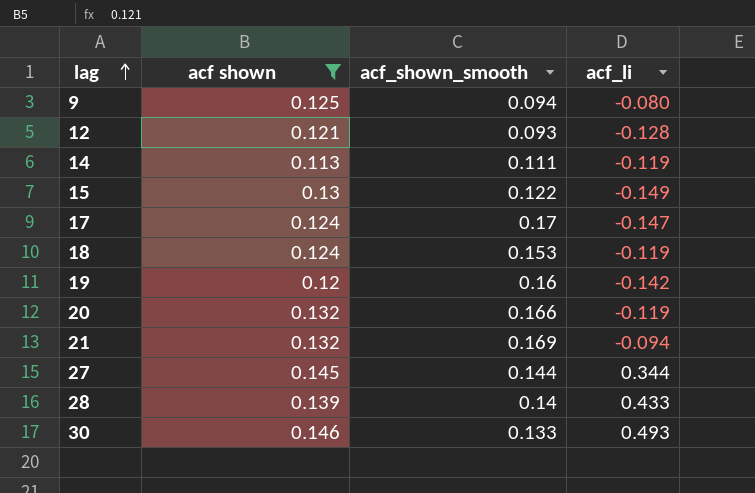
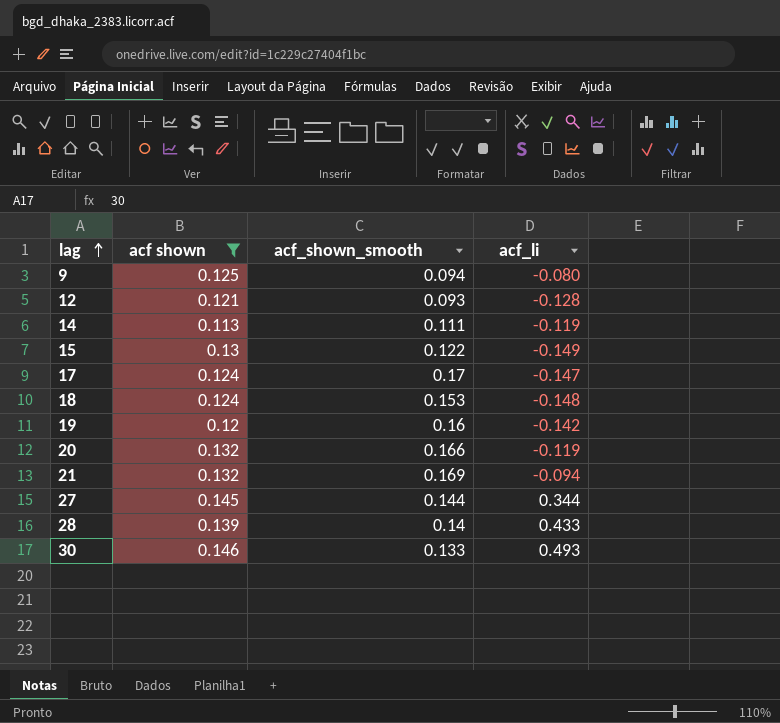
18 | acf_li: -0.119 -> -0.148

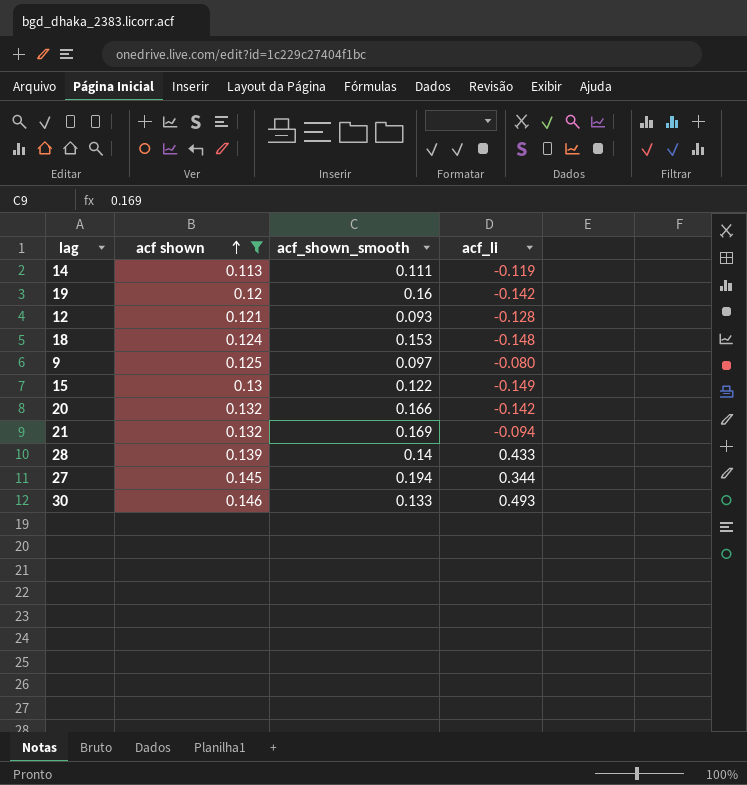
row order: lag ascending -> acf shown ascending
row 17: 0.124 | 0.17 | -0.147 -> none
9 | acf_shown_smooth: 0.094 -> 0.097
20 | acf_li: -0.119 -> -0.142
27 | acf_shown_smooth: 0.144 -> 0.194

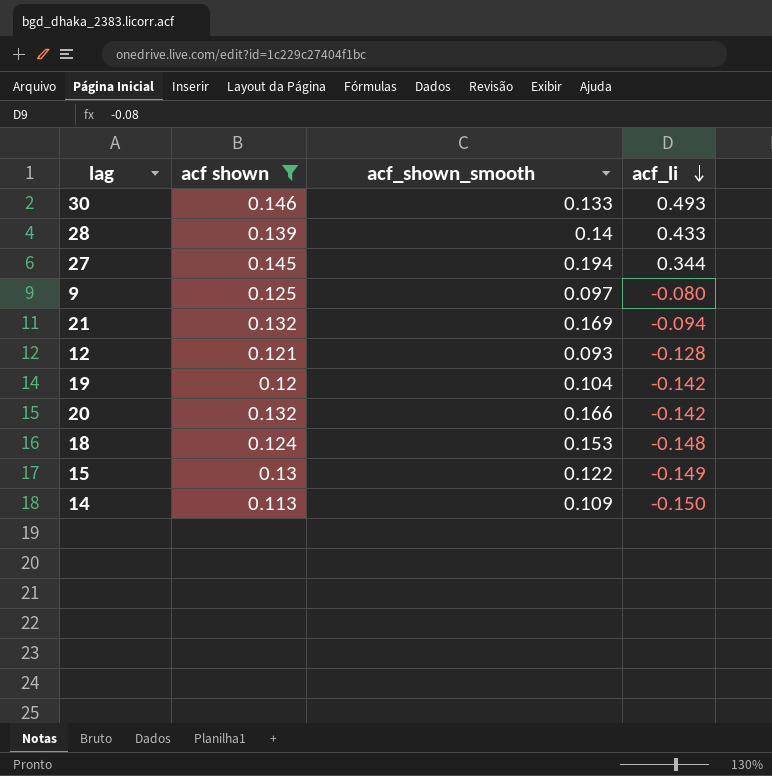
row order: acf shown ascending -> acf_li descending
19 | acf_shown_smooth: 0.16 -> 0.104
14 | acf_shown_smooth: 0.111 -> 0.109
14 | acf_li: -0.119 -> -0.150

